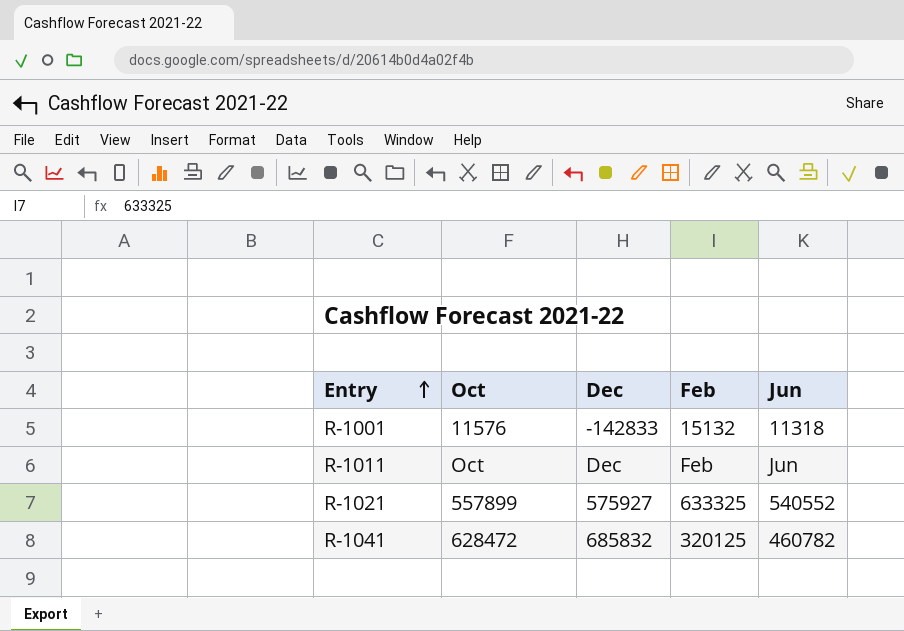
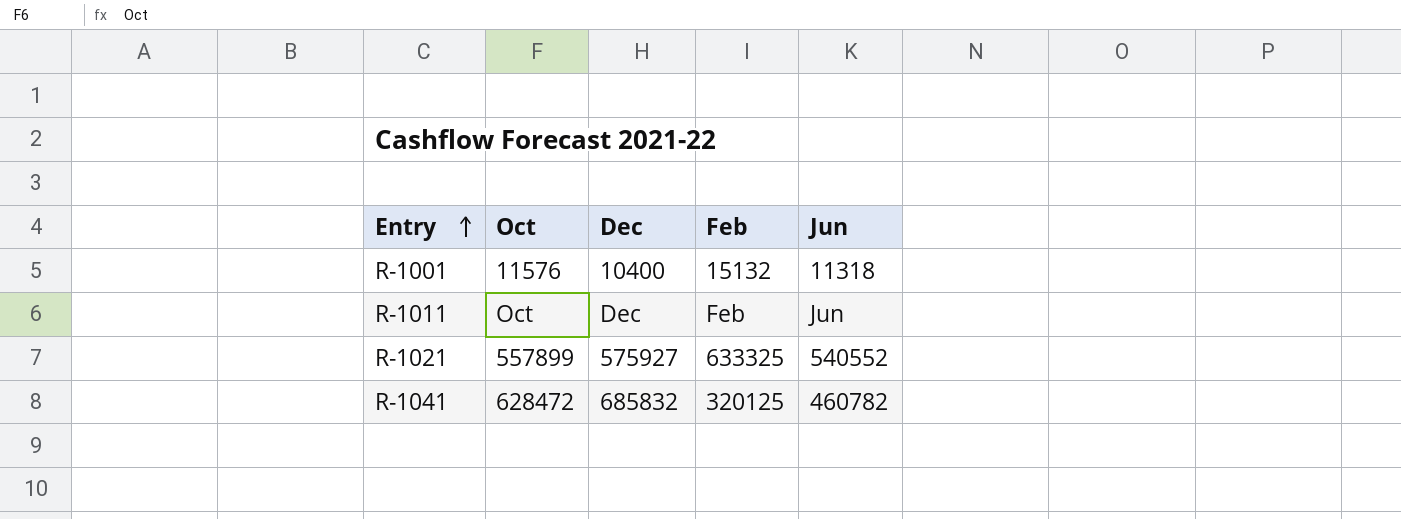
R-1001 | Dec: -142833 -> 10400

